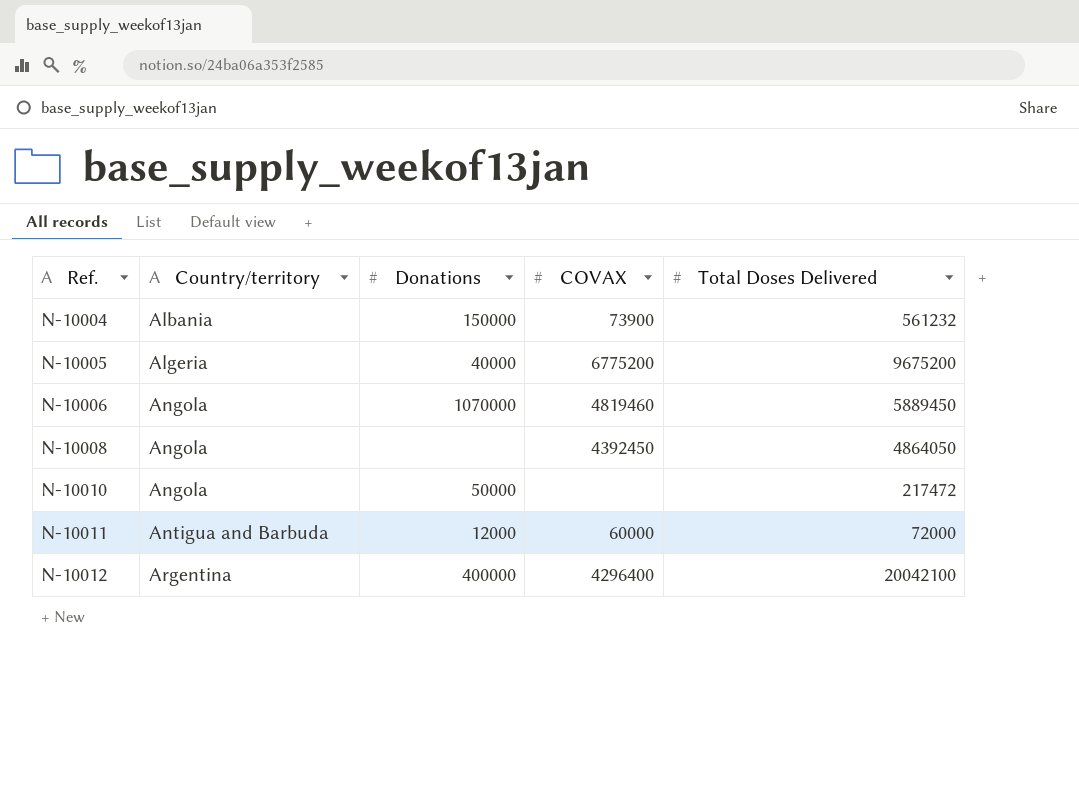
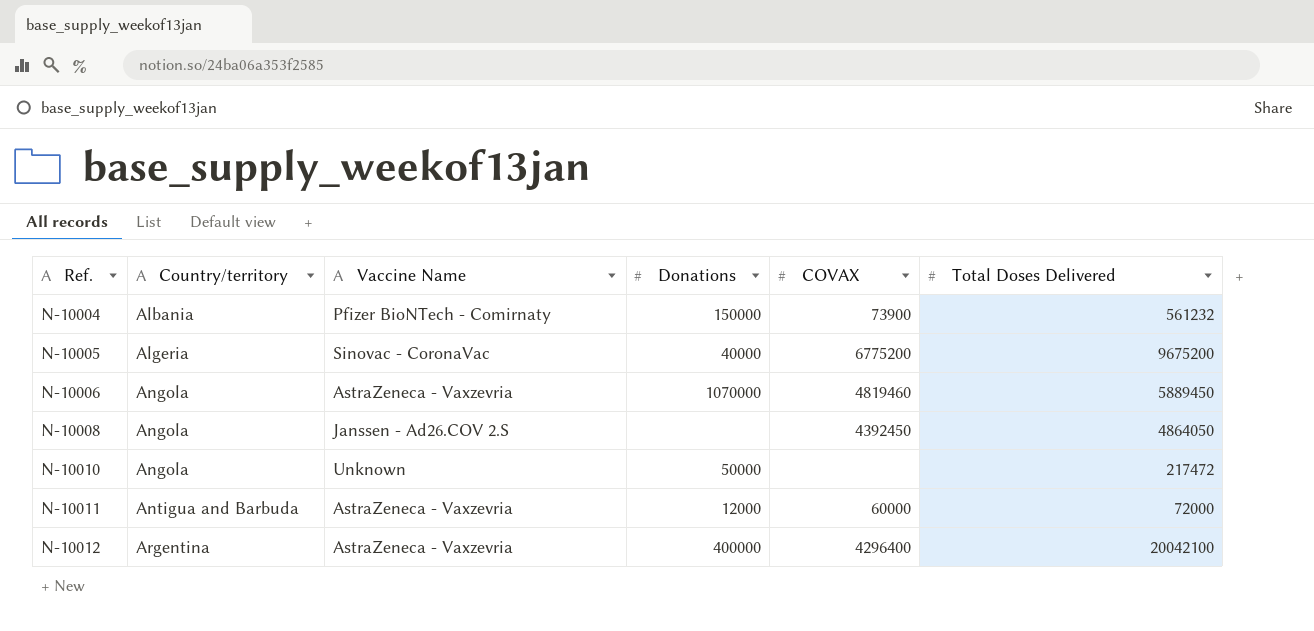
column Vaccine Name | position: none -> 3

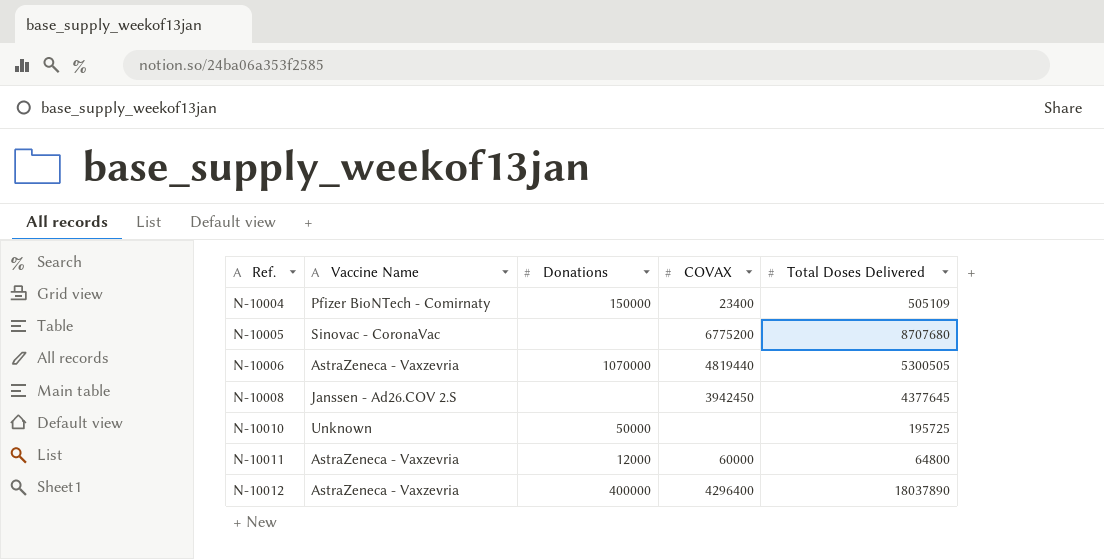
column Country/territory | position: 2 -> none
N-10004 | COVAX: 73900 -> 23400
N-10004 | Total Doses Delivered: 561232 -> 505109
N-10005 | Donations: 40000 -> none
N-10005 | Total Doses Delivered: 9675200 -> 8707680
N-10006 | COVAX: 4819460 -> 4819440
N-10006 | Total Doses Delivered: 5889450 -> 5300505
N-10008 | COVAX: 4392450 -> 3942450
N-10008 | Total Doses Delivered: 4864050 -> 4377645
N-10010 | Total Doses Delivered: 217472 -> 195725
N-10011 | Total Doses Delivered: 72000 -> 64800
N-10012 | Total Doses Delivered: 20042100 -> 18037890

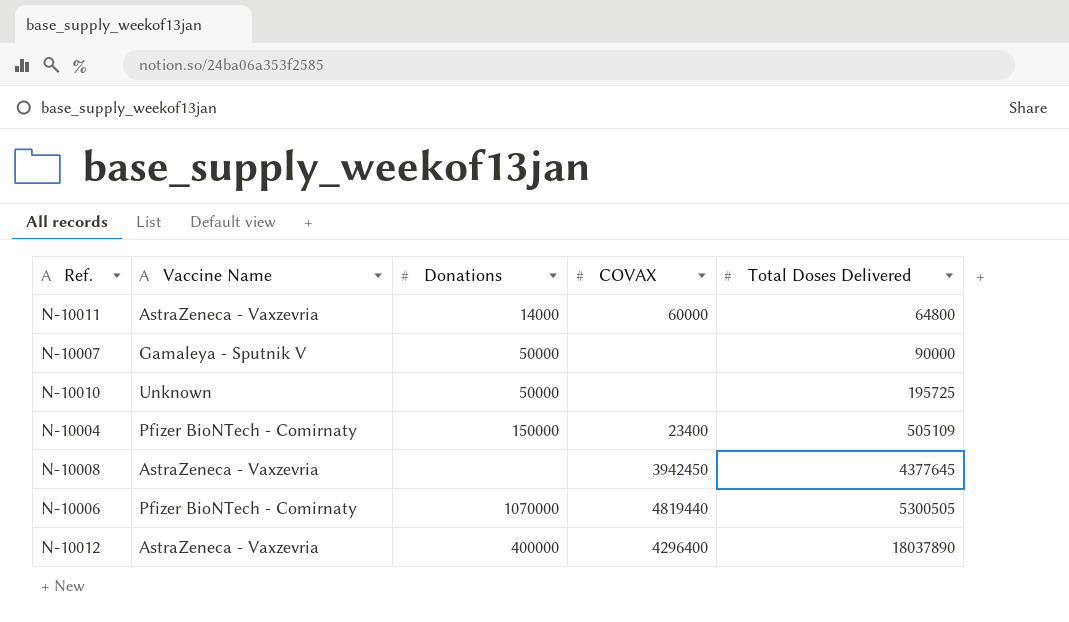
row order: Ref. ascending -> Total Doses Delivered ascending
row N-10005: Sinovac - CoronaVac | none | 6775200 | 8707680 -> none
N-10011 | Donations: 12000 -> 14000
row N-10007: none -> Gamaleya - Sputnik V | 50000 | none | 90000
N-10008 | Vaccine Name: Janssen - Ad26.COV 2.S -> AstraZeneca - Vaxzevria
N-10006 | Vaccine Name: AstraZeneca - Vaxzevria -> Pfizer BioNTech - Comirnaty

